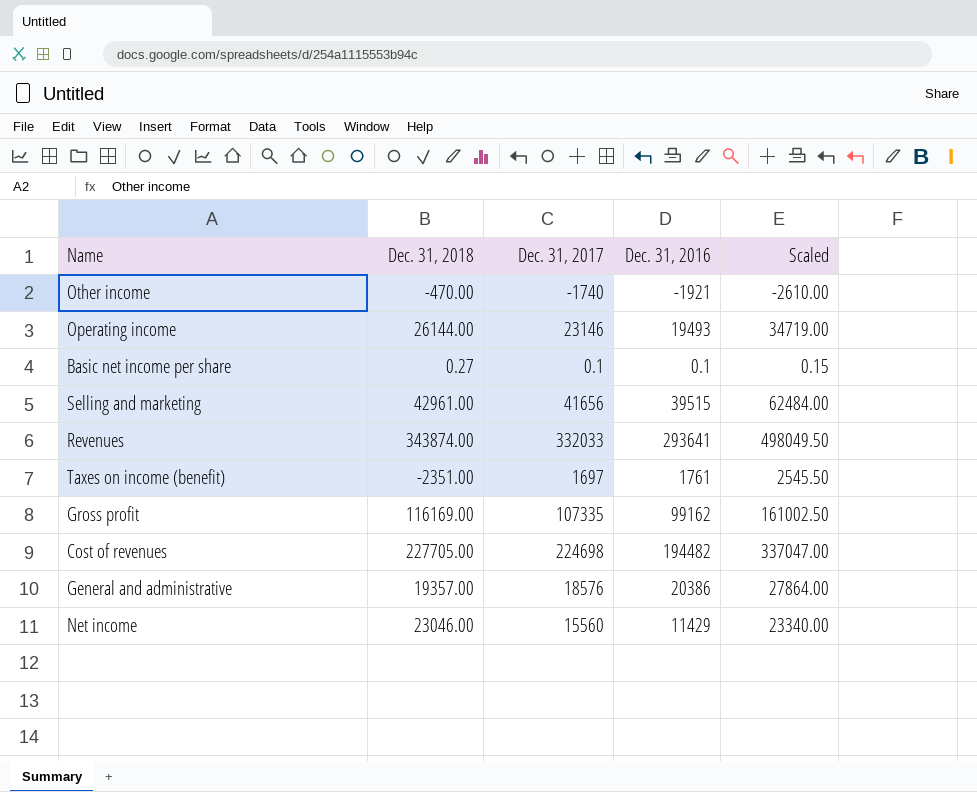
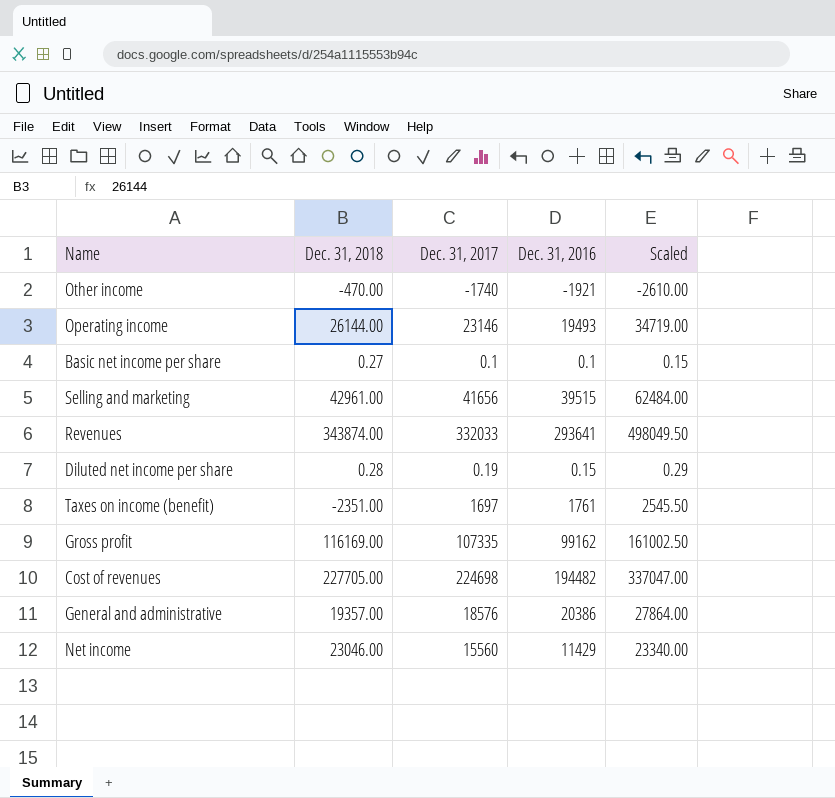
row Diluted net income per share: none -> 0.28 | 0.19 | 0.15 | 0.29

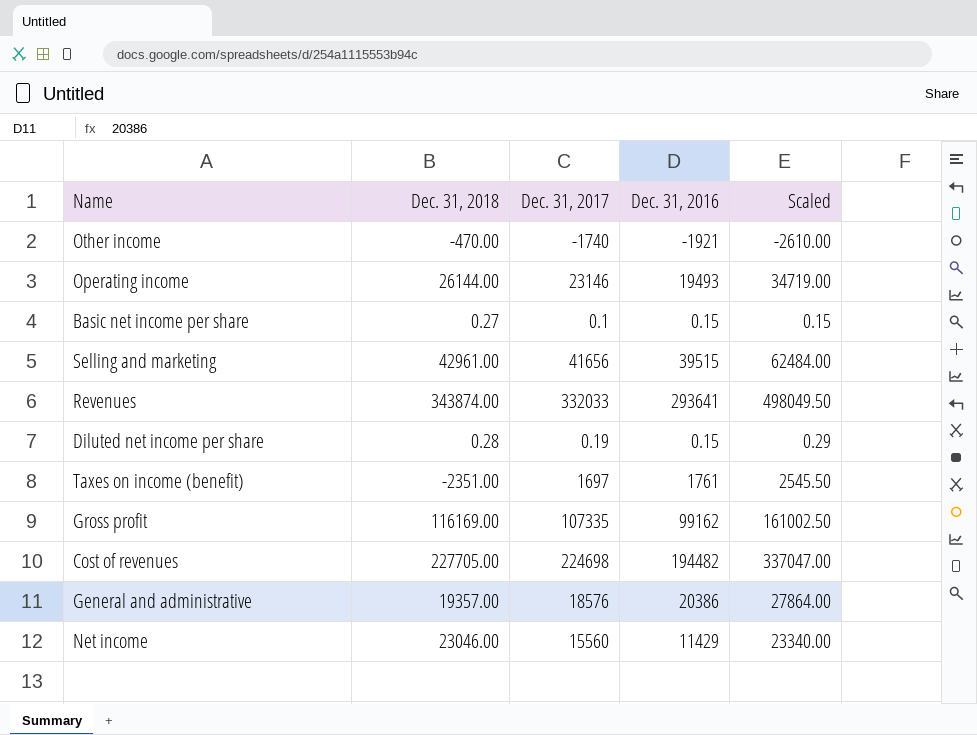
Basic net income per share | Dec. 31, 2016: 0.1 -> 0.15

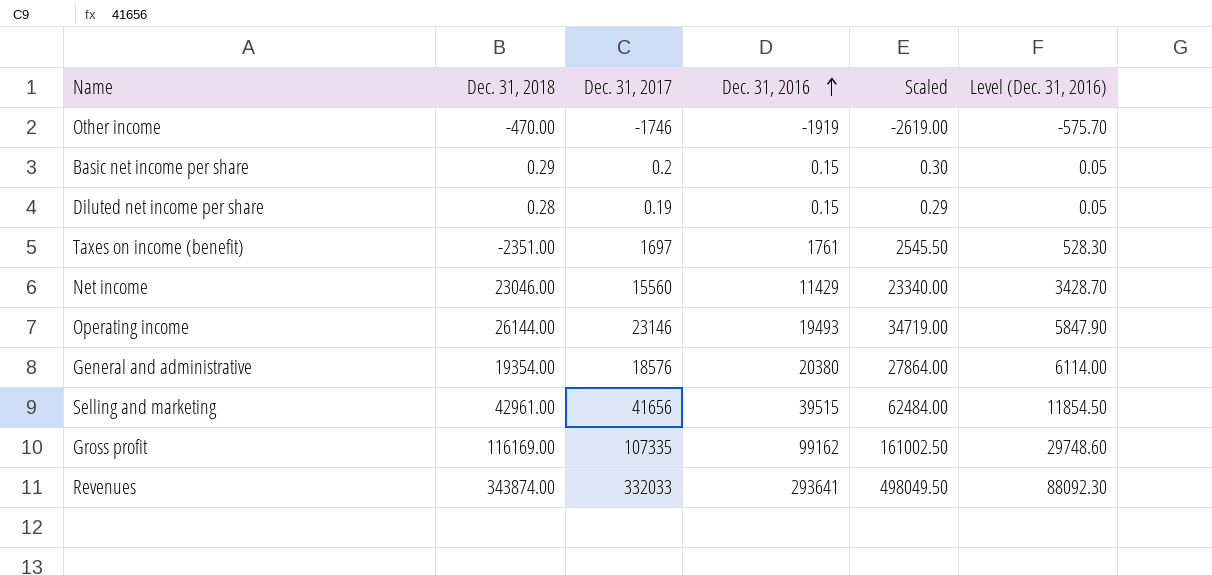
row order: none -> Dec. 31, 2016 ascending
column Level (Dec. 31, 2016) | formula: none -> [Dec. 31, 2016] * 0.3
row Cost of revenues: 227705.00 | 224698 | 194482 | 337047.00 -> none
Other income | Dec. 31, 2017: -1740 -> -1746
Other income | Dec. 31, 2016: -1921 -> -1919
Other income | Scaled: -2610.00 -> -2619.00
Basic net income per share | Dec. 31, 2018: 0.27 -> 0.29
Basic net income per share | Dec. 31, 2017: 0.1 -> 0.2
Basic net income per share | Scaled: 0.15 -> 0.30
General and administrative | Dec. 31, 2018: 19357.00 -> 19354.00
General and administrative | Dec. 31, 2016: 20386 -> 20380

